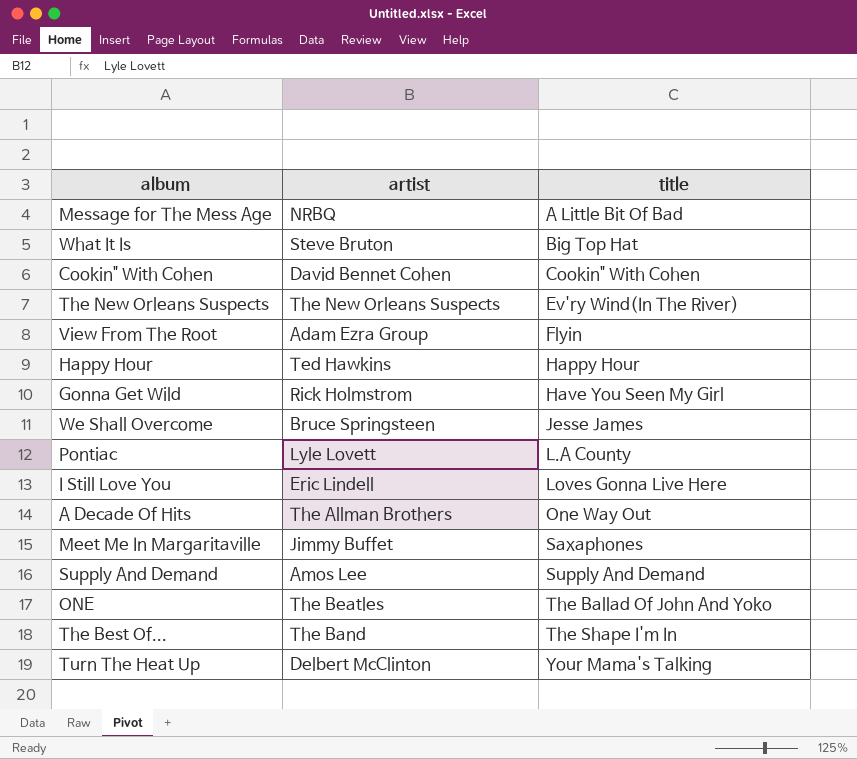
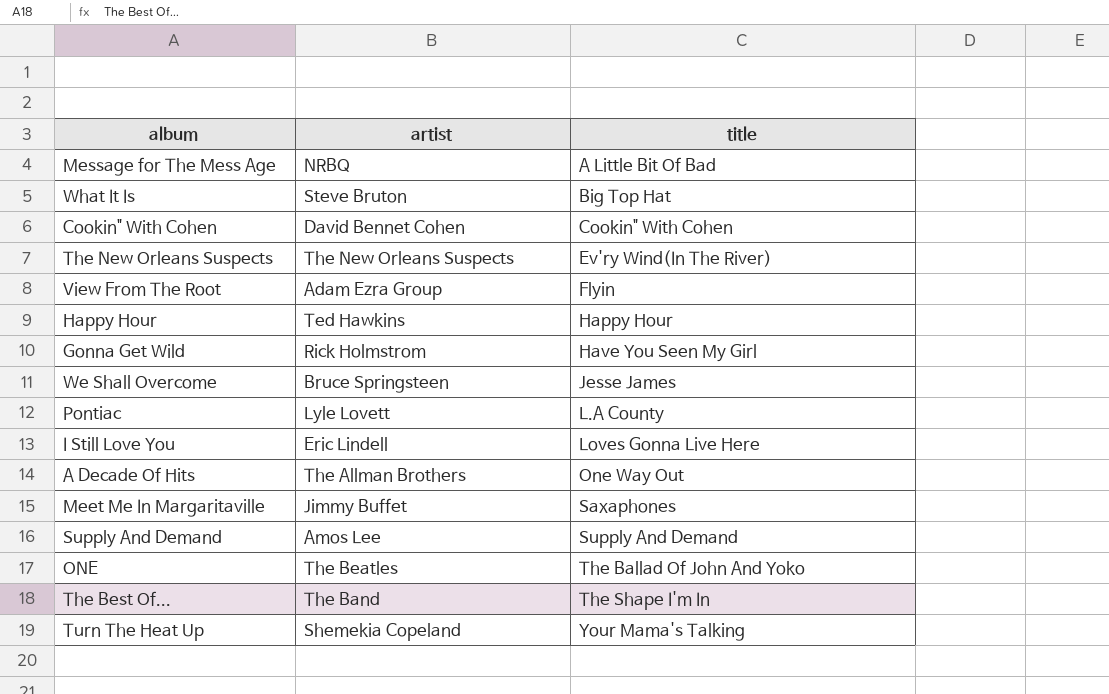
Turn The Heat Up | artist: Delbert McClinton -> Shemekia Copeland

